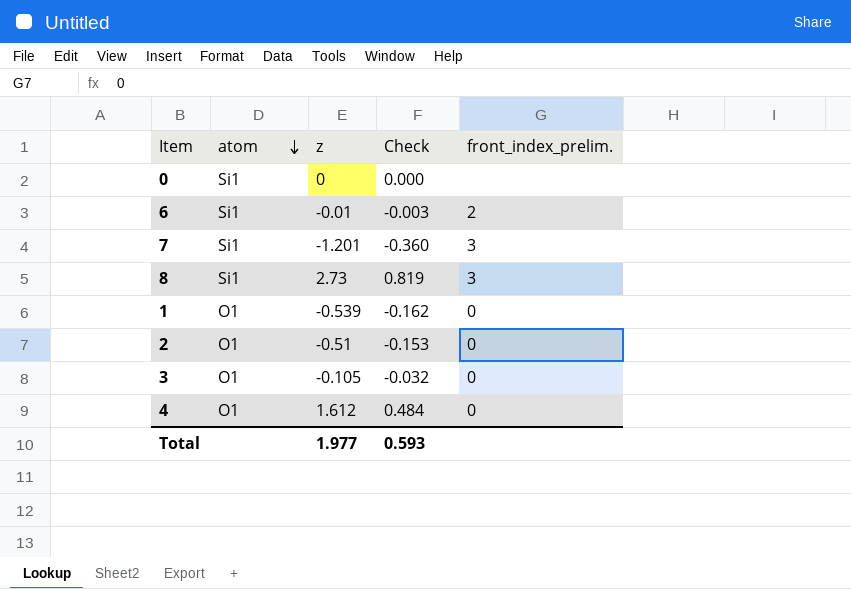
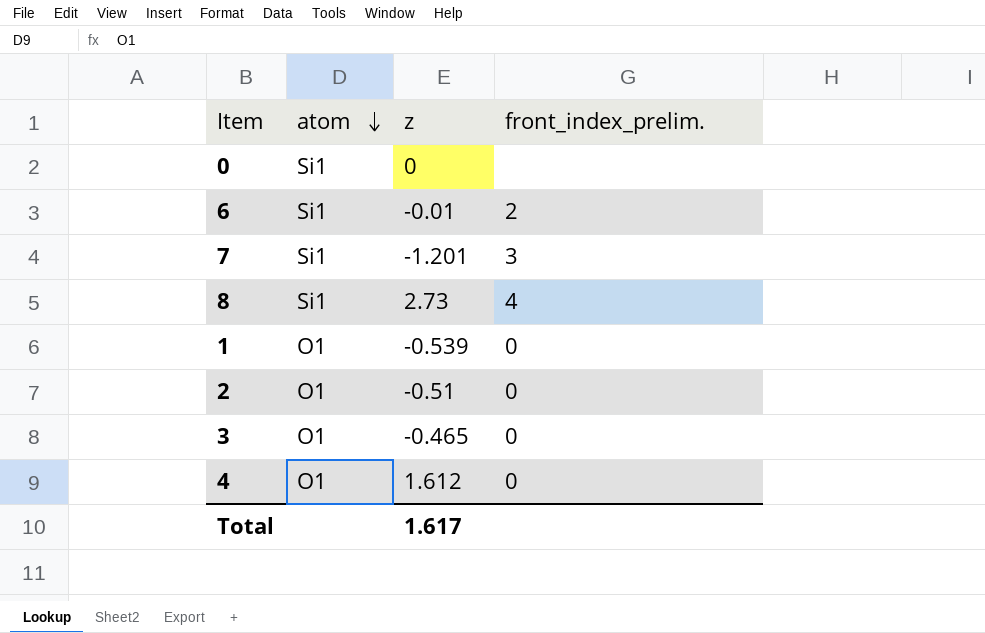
column Check | formula: [z] * 0.3 -> none
8 | front_index_prelim.: 3 -> 4
3 | z: -0.105 -> -0.465
Total | z: 1.977 -> 1.617

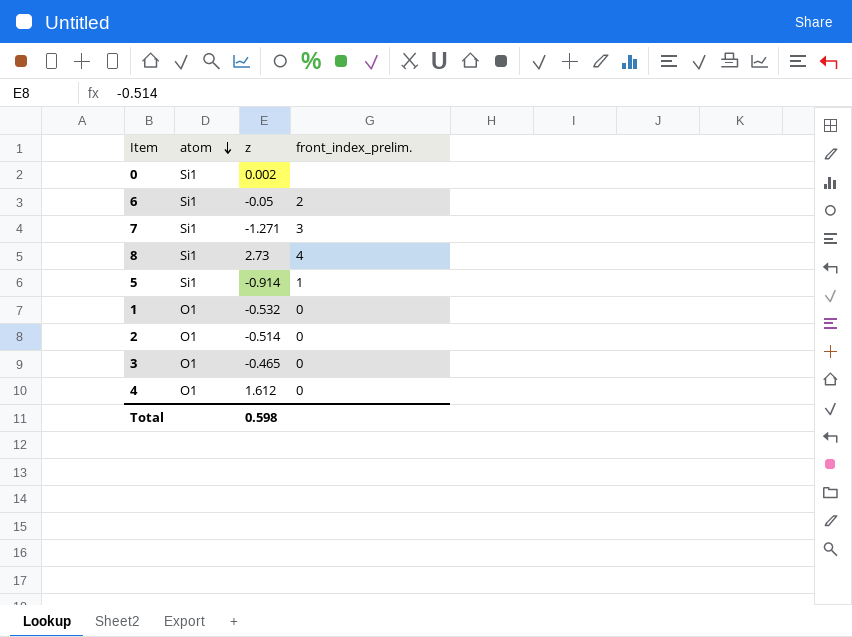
0 | z: 0 -> 0.002
6 | z: -0.01 -> -0.05
7 | z: -1.201 -> -1.271
row 5: none -> Si1 | -0.914 | 1
1 | z: -0.539 -> -0.532
2 | z: -0.51 -> -0.514
Total | z: 1.617 -> 0.598

